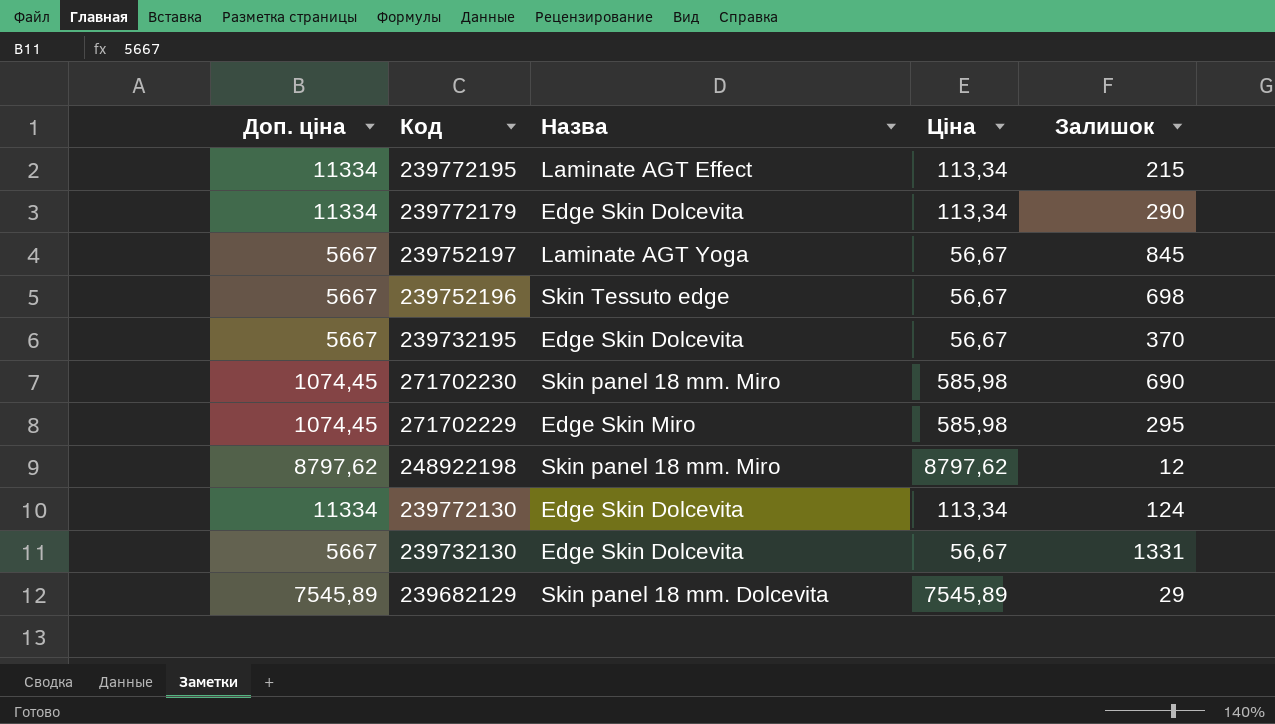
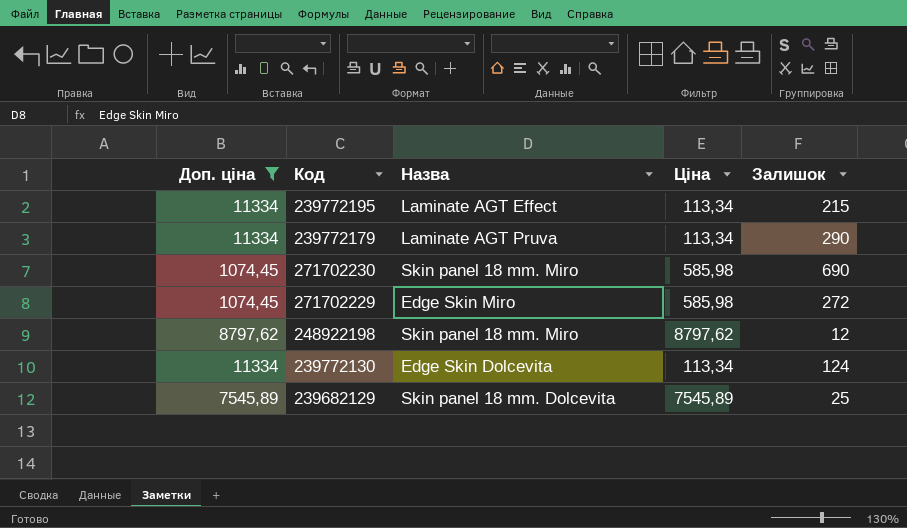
filter: none -> Доп. ціна != 5667
239772179 | Назва: Edge Skin Dolcevita -> Laminate AGT Pruva
271702229 | Залишок: 295 -> 272
239682129 | Залишок: 29 -> 25

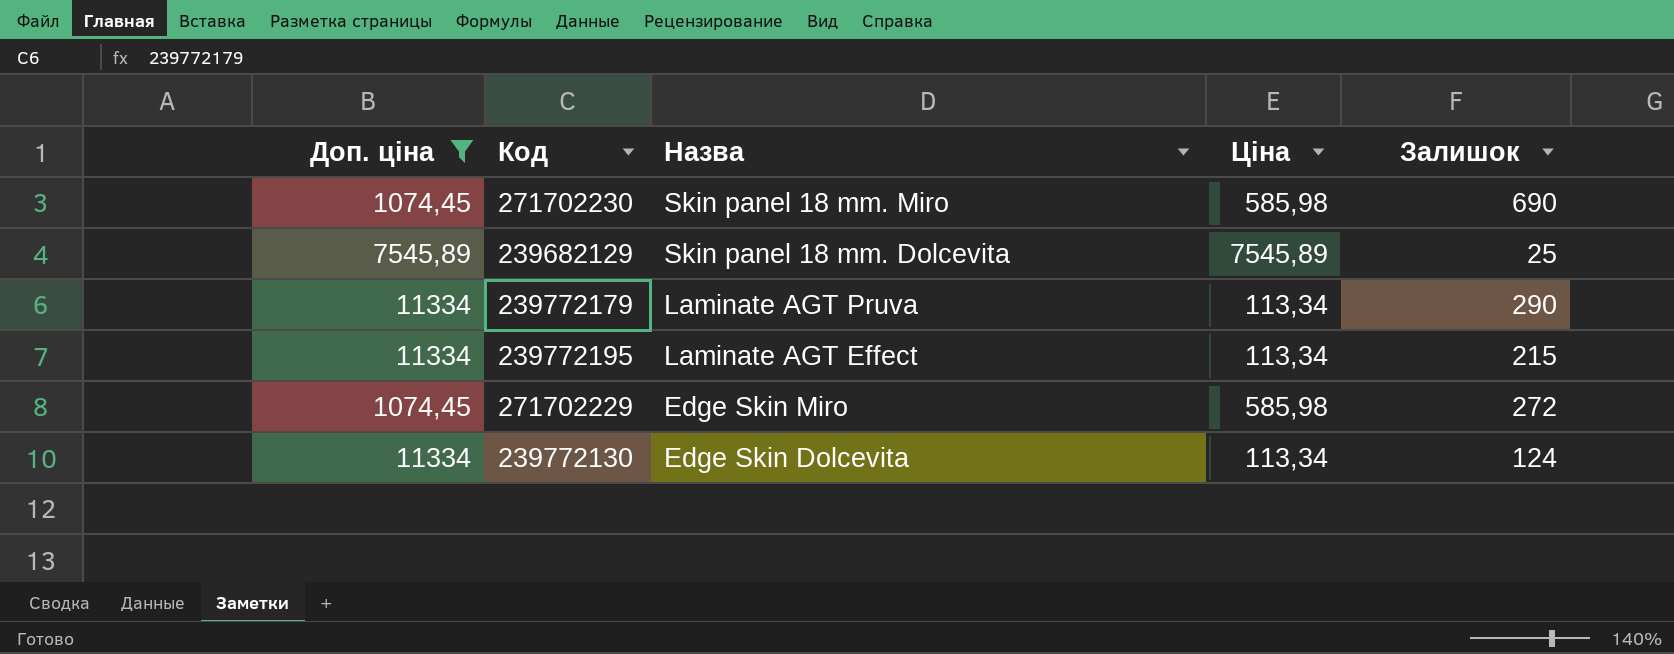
row order: none -> Назва descending
row 248922198: 8797,62 | Skin panel 18 mm. Miro | 8797,62 | 12 -> none

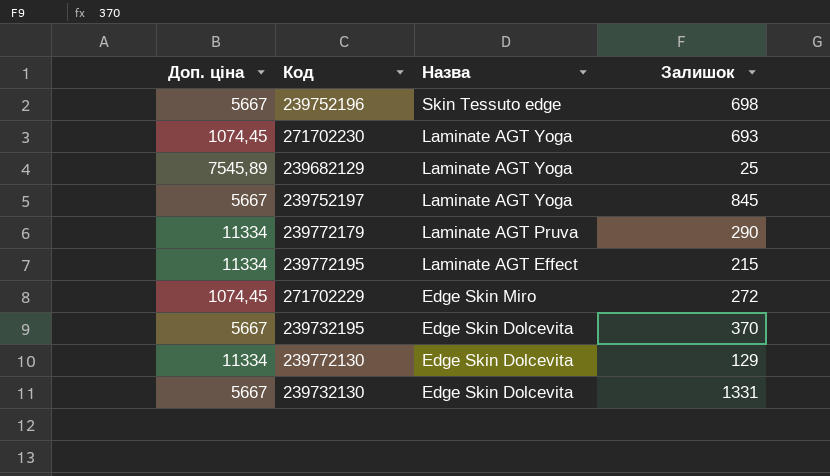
filter: Доп. ціна != 5667 -> none
column Ціна | position: 4 -> none
271702230 | Назва: Skin panel 18 mm. Miro -> Laminate AGT Yoga
271702230 | Залишок: 690 -> 693
239682129 | Назва: Skin panel 18 mm. Dolcevita -> Laminate AGT Yoga
239772130 | Залишок: 124 -> 129

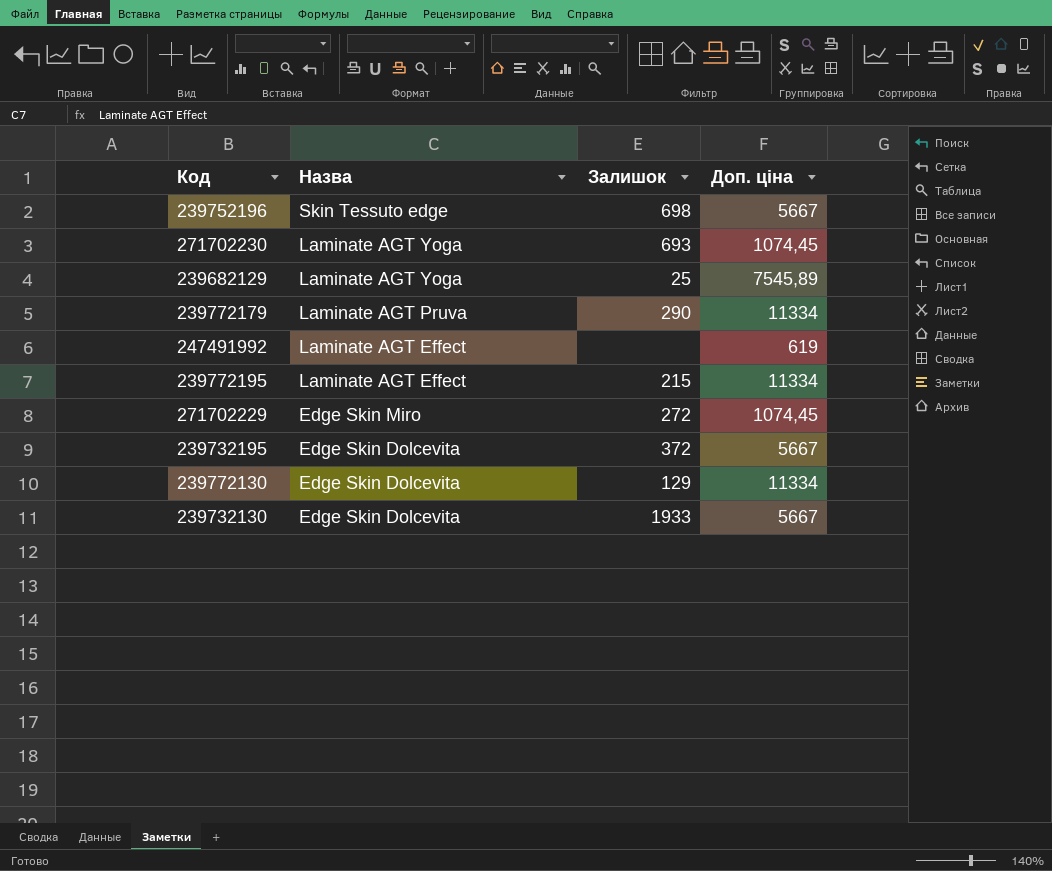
column Доп. ціна | position: 1 -> 4
row 239752197: 5667 | Laminate AGT Yoga | 845 -> none
row 247491992: none -> Laminate AGT Effect | none | 619
239732195 | Залишок: 370 -> 372
239732130 | Залишок: 1331 -> 1933

